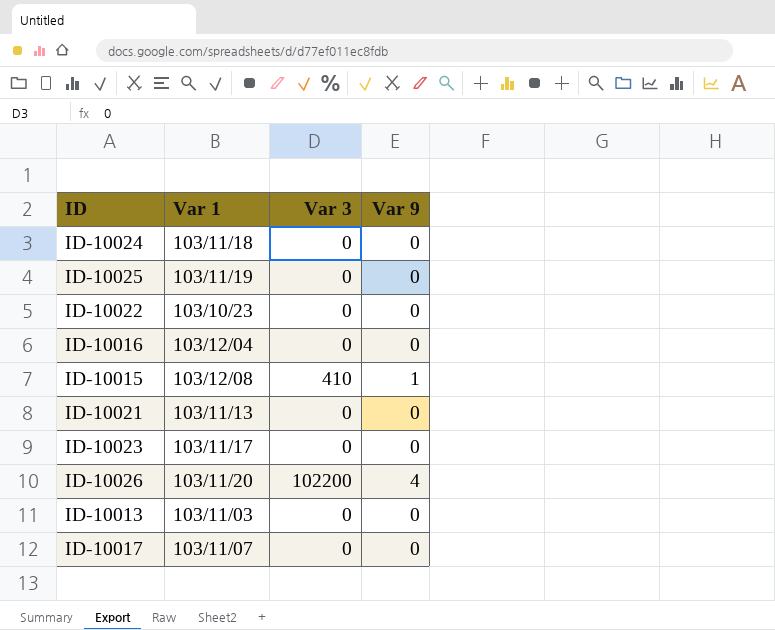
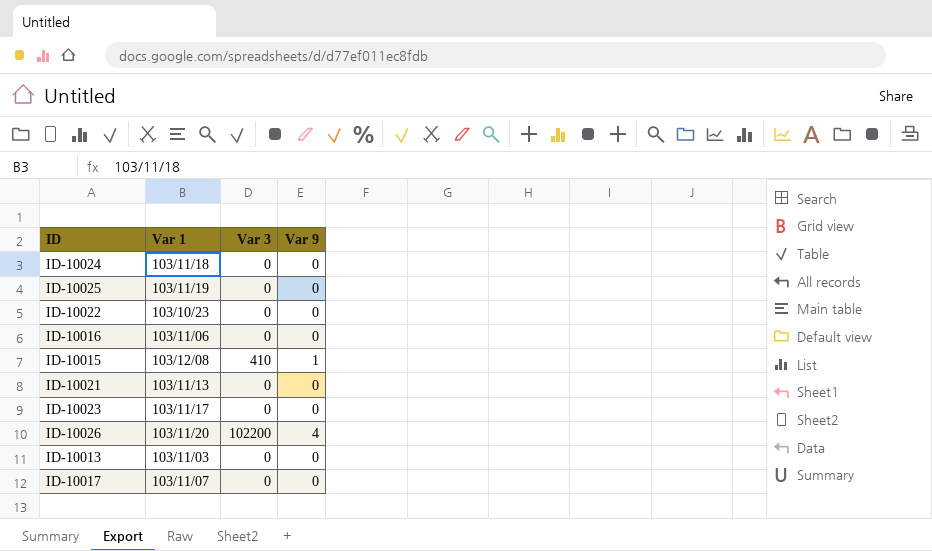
ID-10016 | Var 1: 103/12/04 -> 103/11/06

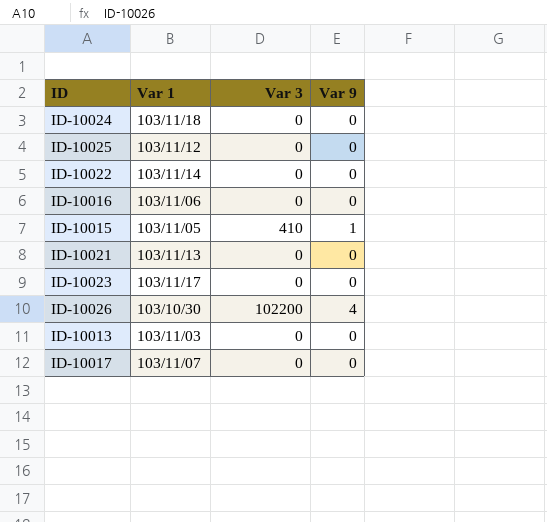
ID-10025 | Var 1: 103/11/19 -> 103/11/12
ID-10022 | Var 1: 103/10/23 -> 103/11/14
ID-10015 | Var 1: 103/12/08 -> 103/11/05
ID-10026 | Var 1: 103/11/20 -> 103/10/30

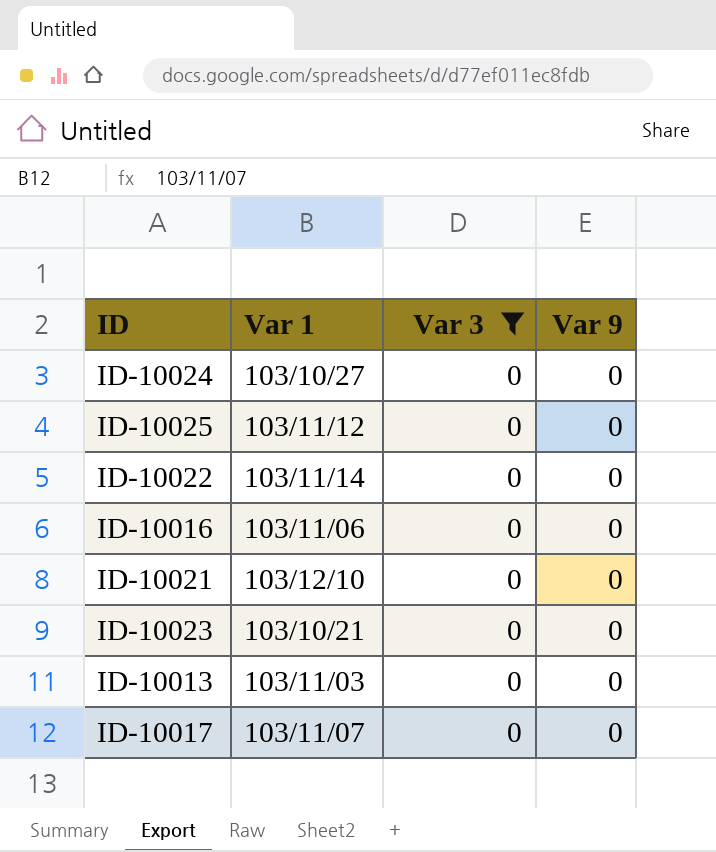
filter: none -> Var 3 = 0
ID-10024 | Var 1: 103/11/18 -> 103/10/27
ID-10021 | Var 1: 103/11/13 -> 103/12/10
ID-10023 | Var 1: 103/11/17 -> 103/10/21

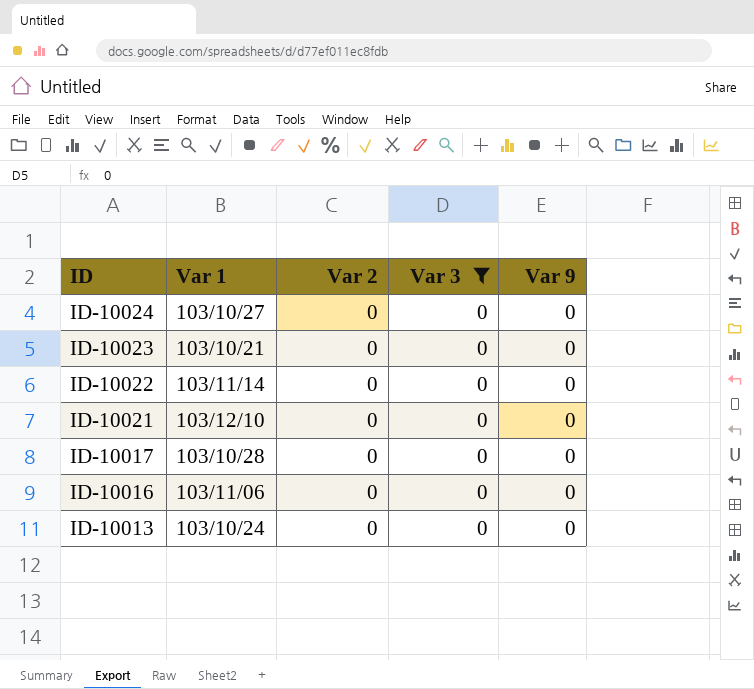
row order: none -> ID descending
column Var 2 | position: none -> 3
row ID-10025: 103/11/12 | 0 | 0 -> none
ID-10017 | Var 1: 103/11/07 -> 103/10/28
ID-10013 | Var 1: 103/11/03 -> 103/10/24

